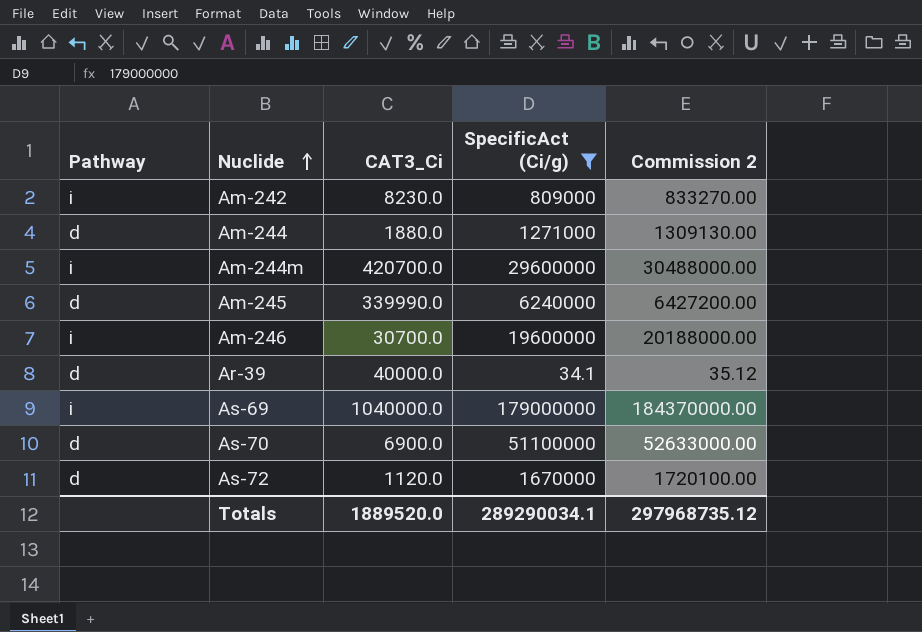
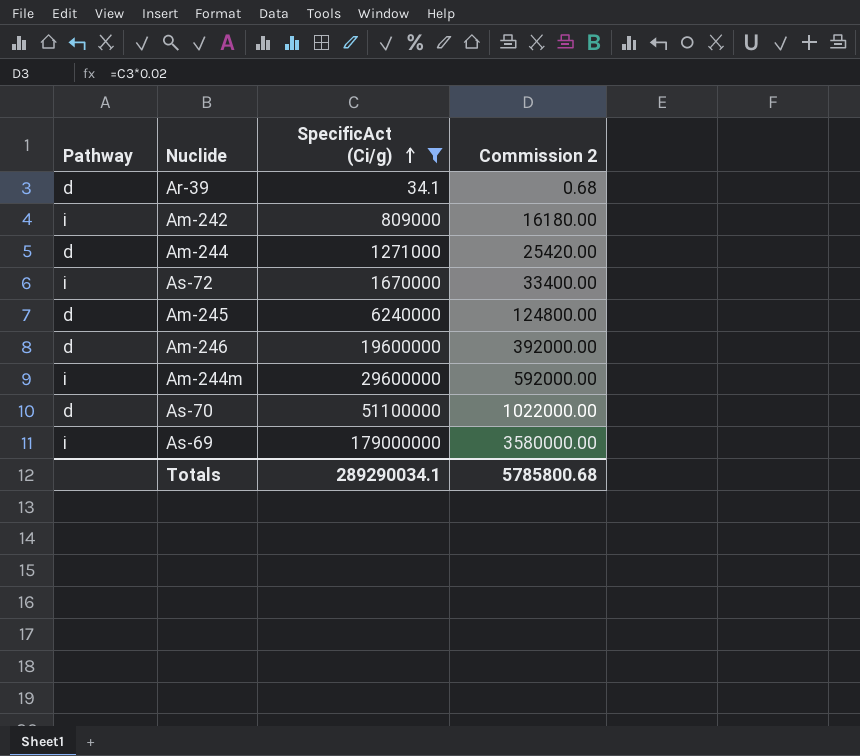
row order: Nuclide ascending -> SpecificAct (Ci/g) ascending
column CAT3_Ci | position: 3 -> none
column Commission 2 | formula: [SpecificAct (Ci/g)] * 1.03 -> [SpecificAct (Ci/g)] * 0.02
As-72 | Pathway: d -> i
Am-246 | Pathway: i -> d
Totals | Commission 2: 297968735.12 -> 5785800.68

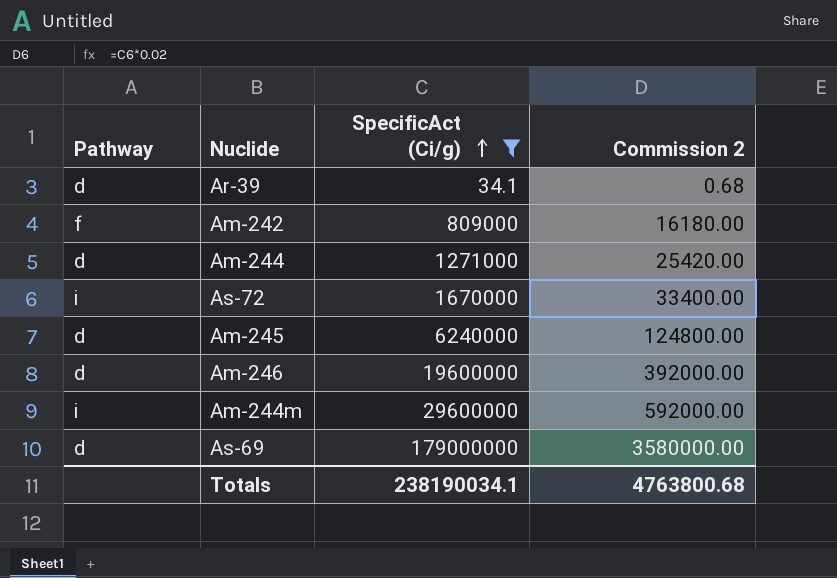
row As-70: d | 51100000 | 1022000.00 -> none
Am-242 | Pathway: i -> f
As-69 | Pathway: i -> d
Totals | SpecificAct (Ci/g): 289290034.1 -> 238190034.1
Totals | Commission 2: 5785800.68 -> 4763800.68

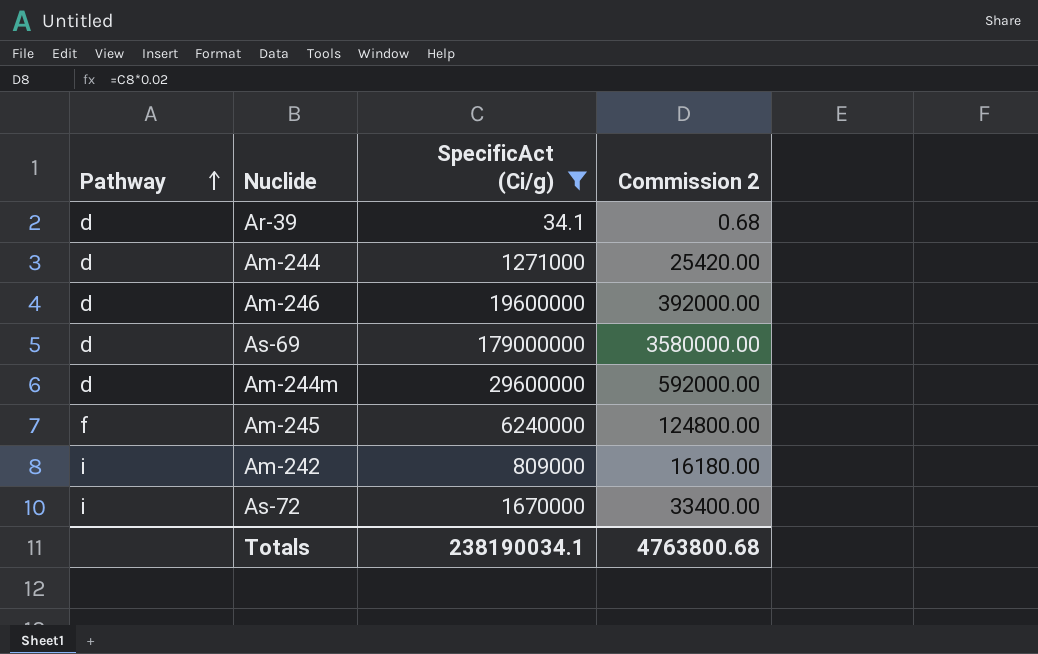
row order: SpecificAct (Ci/g) ascending -> Pathway ascending
Am-244m | Pathway: i -> d
Am-245 | Pathway: d -> f
Am-242 | Pathway: f -> i

